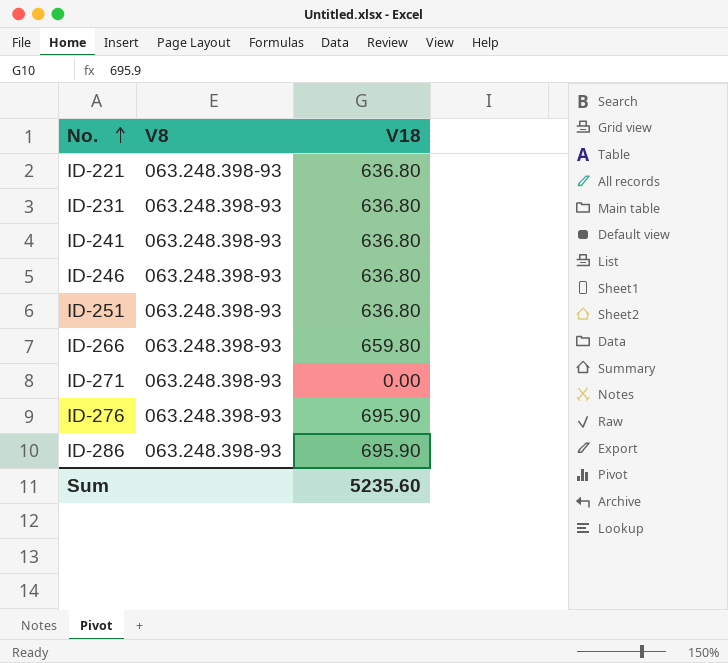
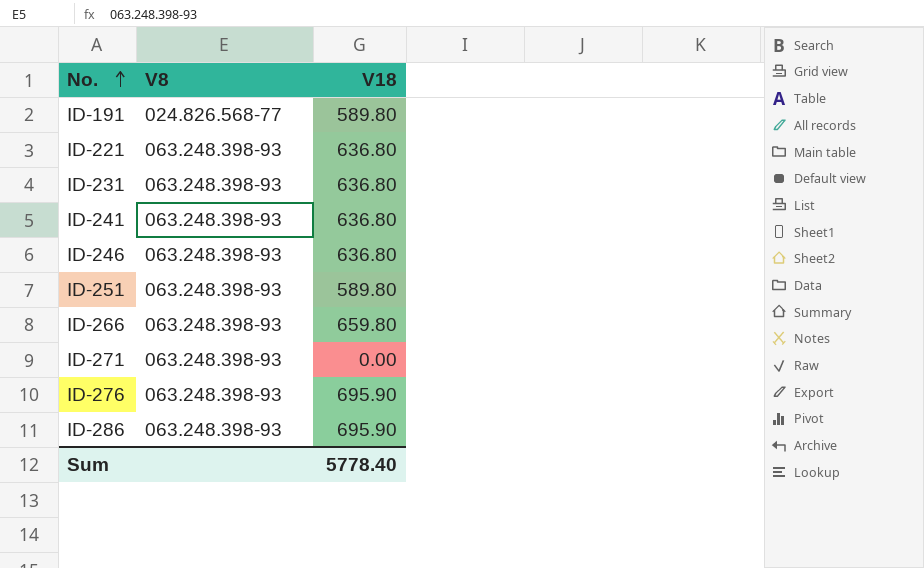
row ID-191: none -> 024.826.568-77 | 589.80
ID-251 | V18: 636.80 -> 589.80
Sum | V18: 5235.60 -> 5778.40

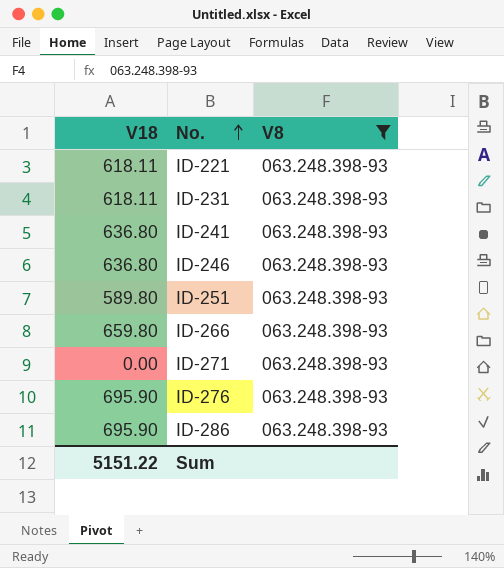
filter: none -> V8 = 063.248.398-93
column V18 | position: 3 -> 1
ID-221 | V18: 636.80 -> 618.11
ID-231 | V18: 636.80 -> 618.11
Sum | V18: 5778.40 -> 5151.22

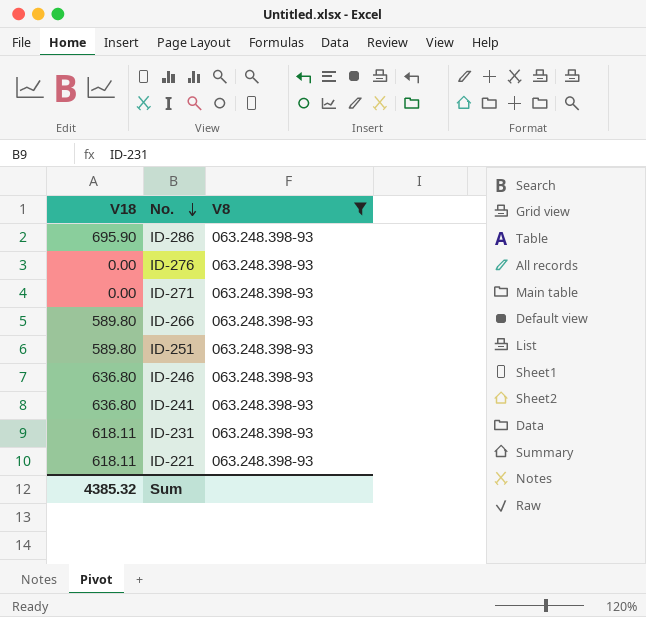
row order: No. ascending -> No. descending
ID-276 | V18: 695.90 -> 0.00
ID-266 | V18: 659.80 -> 589.80
Sum | V18: 5151.22 -> 4385.32

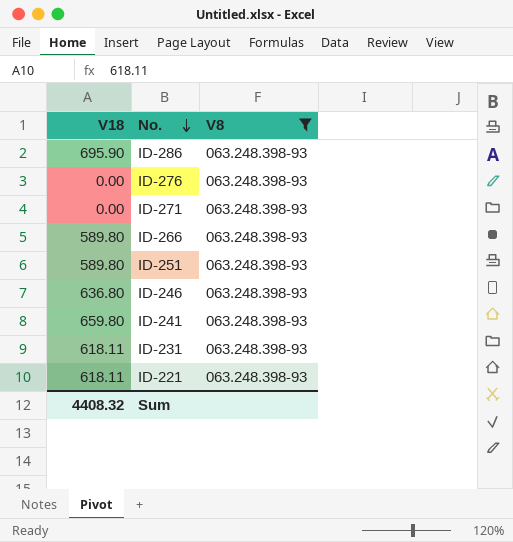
ID-241 | V18: 636.80 -> 659.80
Sum | V18: 4385.32 -> 4408.32

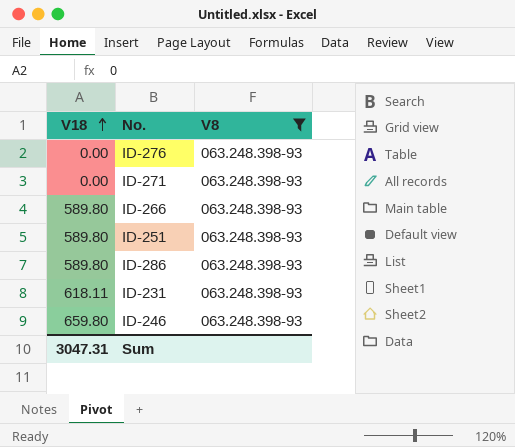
row order: No. descending -> V18 ascending
row ID-241: 659.80 | 063.248.398-93 -> none
row ID-221: 618.11 | 063.248.398-93 -> none
ID-286 | V18: 695.90 -> 589.80
ID-246 | V18: 636.80 -> 659.80
Sum | V18: 4408.32 -> 3047.31

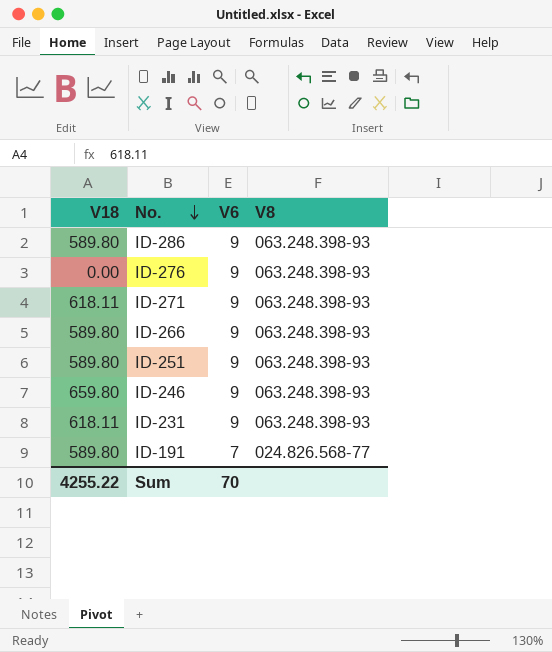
filter: V8 = 063.248.398-93 -> none
row order: V18 ascending -> No. descending
column V6 | position: none -> 3
ID-271 | V18: 0.00 -> 618.11
Sum | V18: 3047.31 -> 4255.22

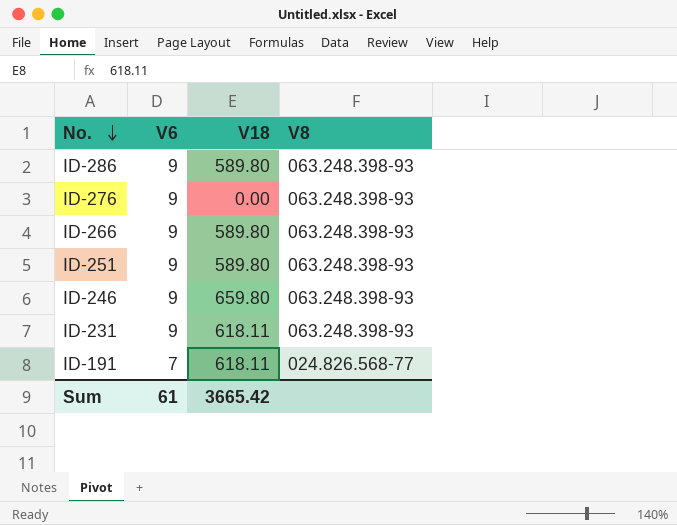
column V18 | position: 1 -> 3
row ID-271: 618.11 | 9 | 063.248.398-93 -> none
ID-191 | V18: 589.80 -> 618.11
Sum | V6: 70 -> 61
Sum | V18: 4255.22 -> 3665.42

